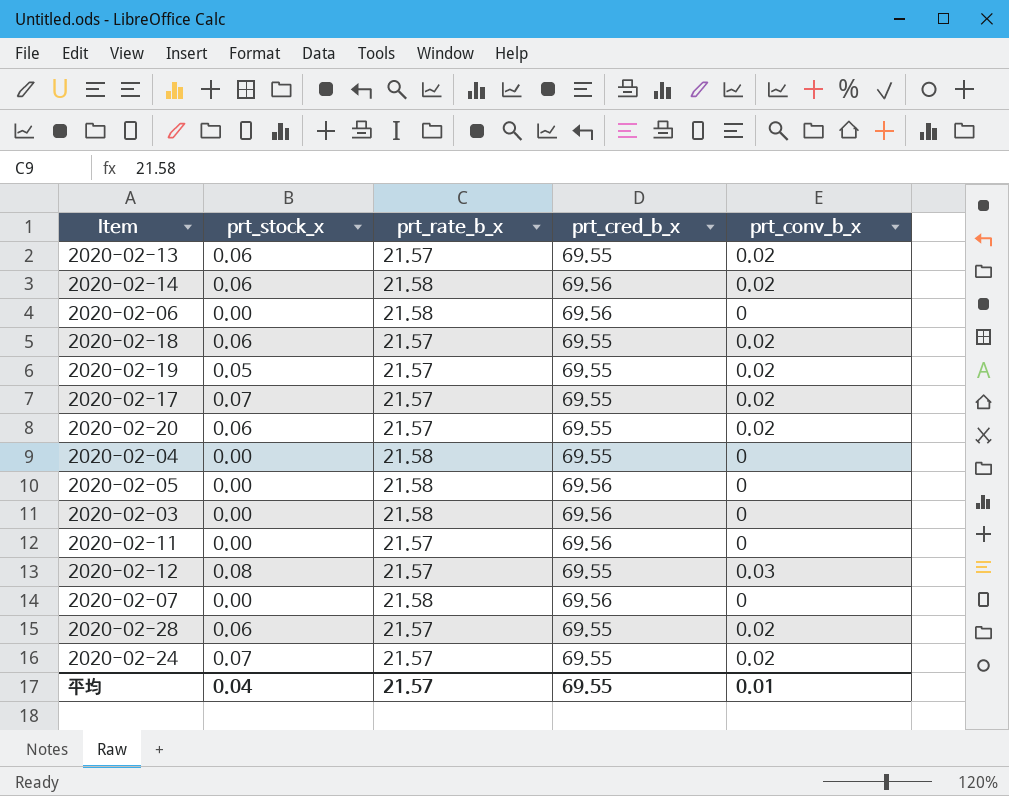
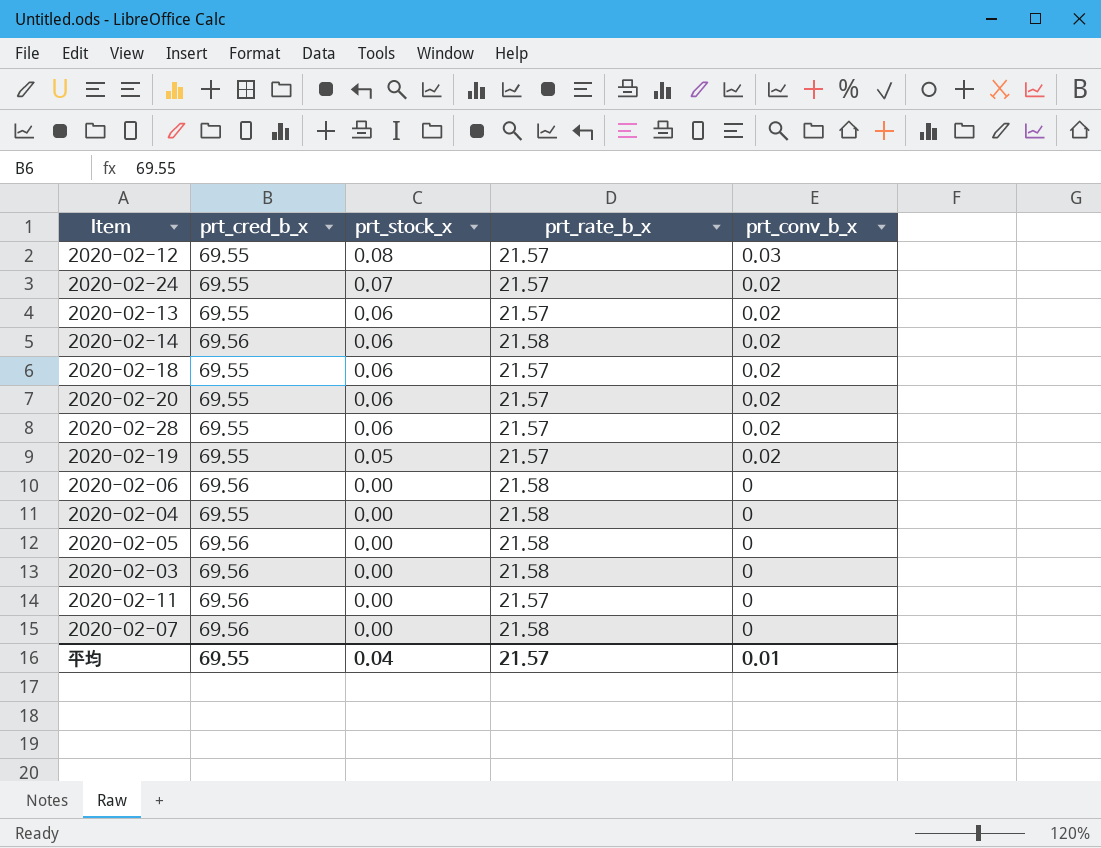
row order: none -> prt_stock_x descending
column prt_cred_b_x | position: 4 -> 2
row 2020-02-17: 0.07 | 21.57 | 69.55 | 0.02 -> none

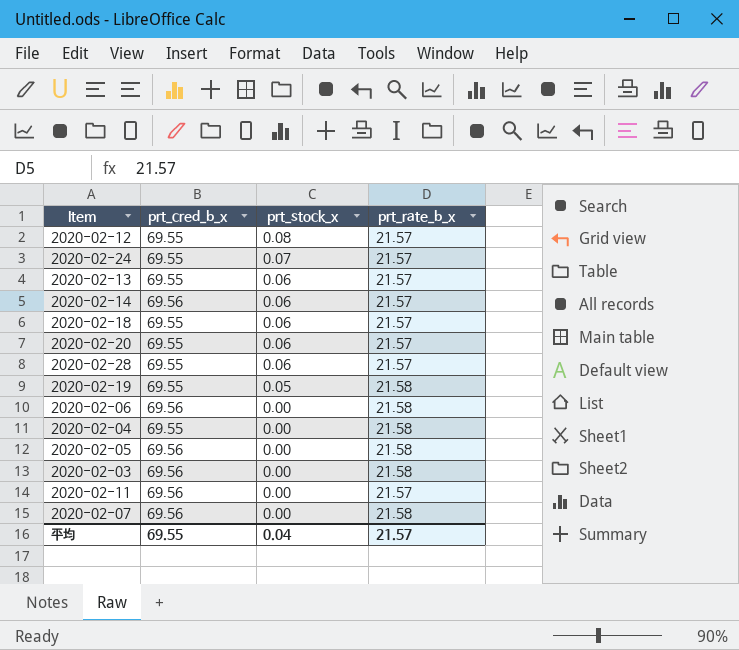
column prt_conv_b_x | position: 5 -> none
2020-02-14 | prt_rate_b_x: 21.58 -> 21.57
2020-02-19 | prt_rate_b_x: 21.57 -> 21.58

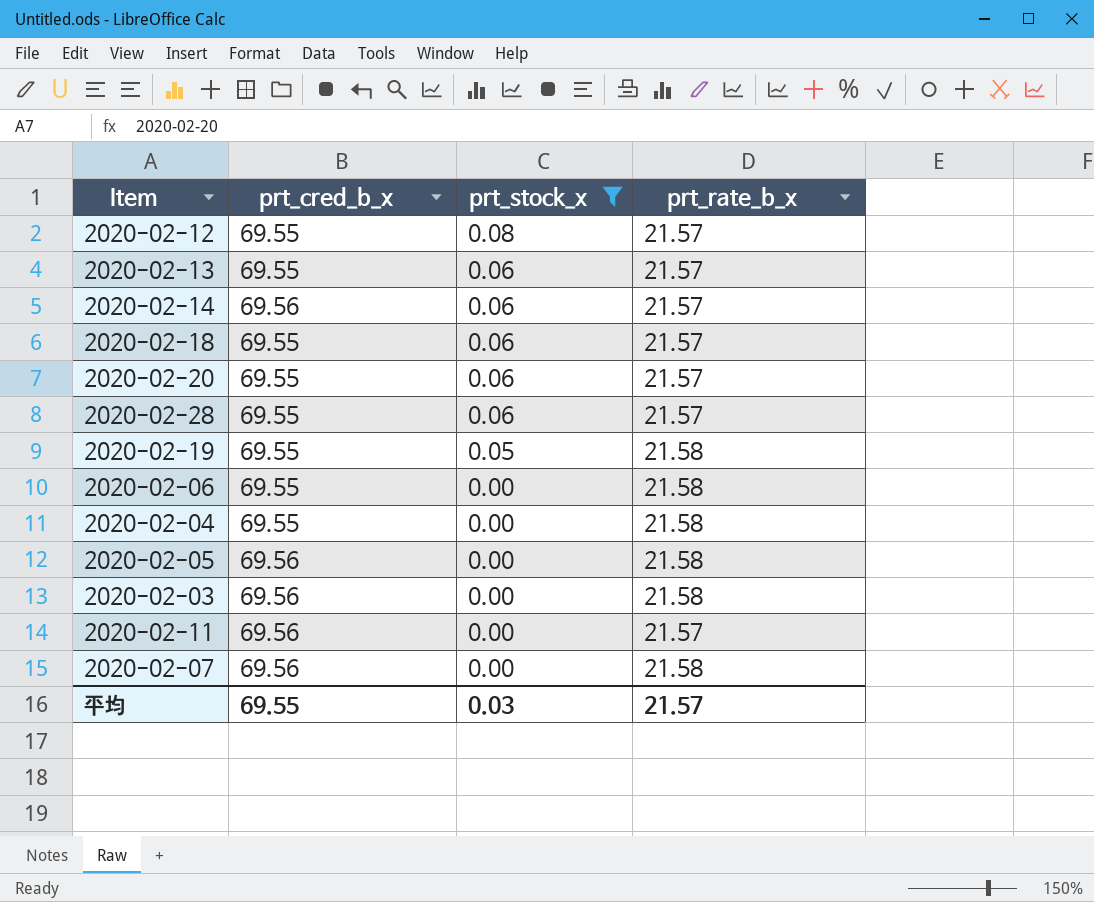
filter: none -> prt_stock_x != 0.07
2020-02-06 | prt_cred_b_x: 69.56 -> 69.55
平均 | prt_stock_x: 0.04 -> 0.03

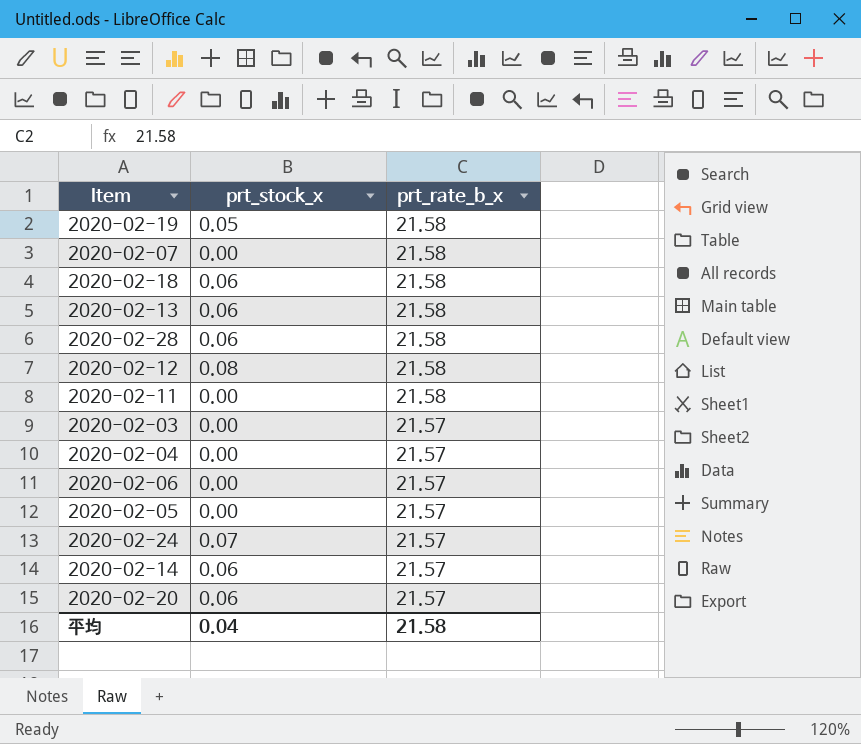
filter: prt_stock_x != 0.07 -> none
row order: prt_stock_x descending -> prt_rate_b_x descending
column prt_cred_b_x | position: 2 -> none
2020-02-18 | prt_rate_b_x: 21.57 -> 21.58
2020-02-13 | prt_rate_b_x: 21.57 -> 21.58
2020-02-28 | prt_rate_b_x: 21.57 -> 21.58
2020-02-12 | prt_rate_b_x: 21.57 -> 21.58
2020-02-11 | prt_rate_b_x: 21.57 -> 21.58
2020-02-03 | prt_rate_b_x: 21.58 -> 21.57
2020-02-04 | prt_rate_b_x: 21.58 -> 21.57
2020-02-06 | prt_rate_b_x: 21.58 -> 21.57
2020-02-05 | prt_rate_b_x: 21.58 -> 21.57
平均 | prt_stock_x: 0.03 -> 0.04
平均 | prt_rate_b_x: 21.57 -> 21.58

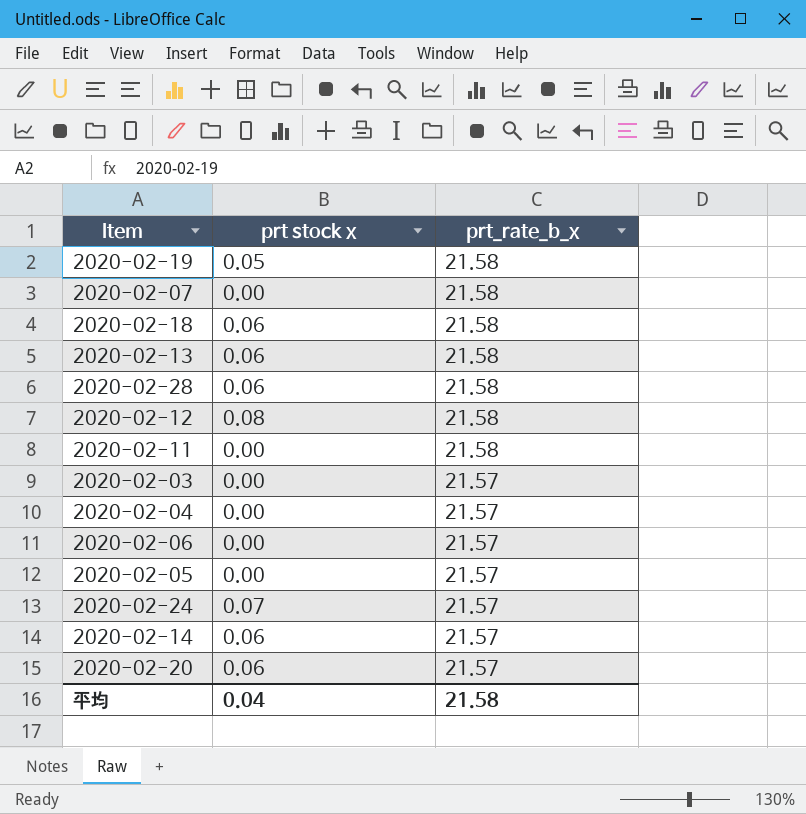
column name: prt_stock_x -> prt stock x

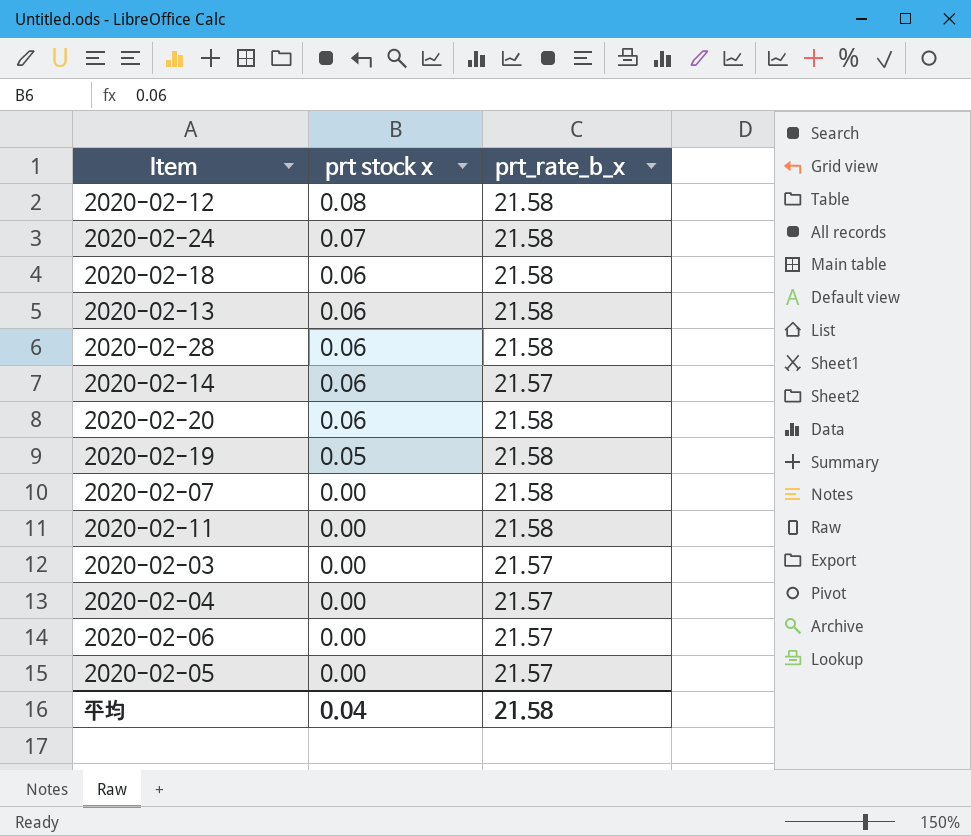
row order: prt_rate_b_x descending -> prt stock x descending
2020-02-24 | prt_rate_b_x: 21.57 -> 21.58
2020-02-20 | prt_rate_b_x: 21.57 -> 21.58

